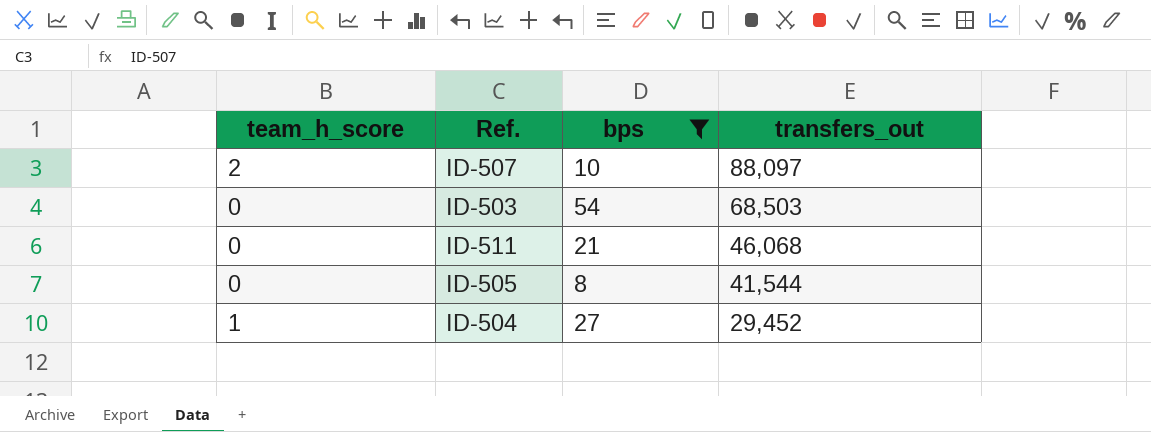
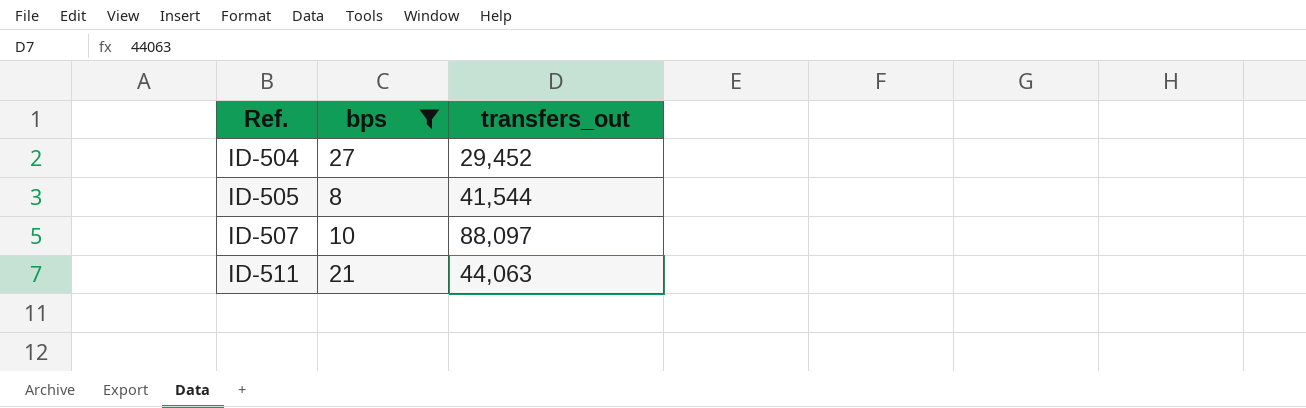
row order: transfers_out descending -> Ref. ascending
column team_h_score | position: 1 -> none
row ID-503: 0 | 54 | 68,503 -> none
ID-511 | transfers_out: 46,068 -> 44,063

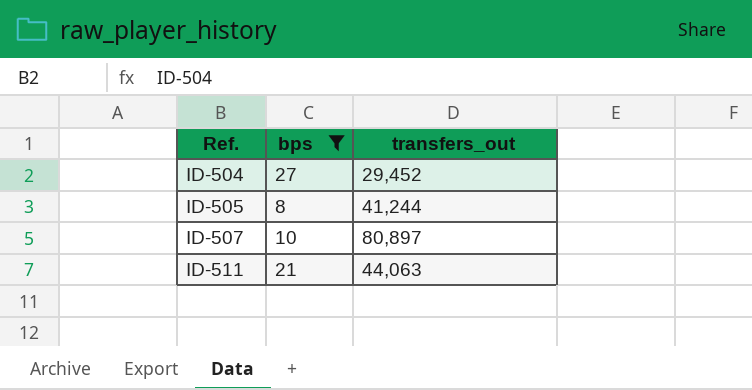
ID-505 | transfers_out: 41,544 -> 41,244
ID-507 | transfers_out: 88,097 -> 80,897

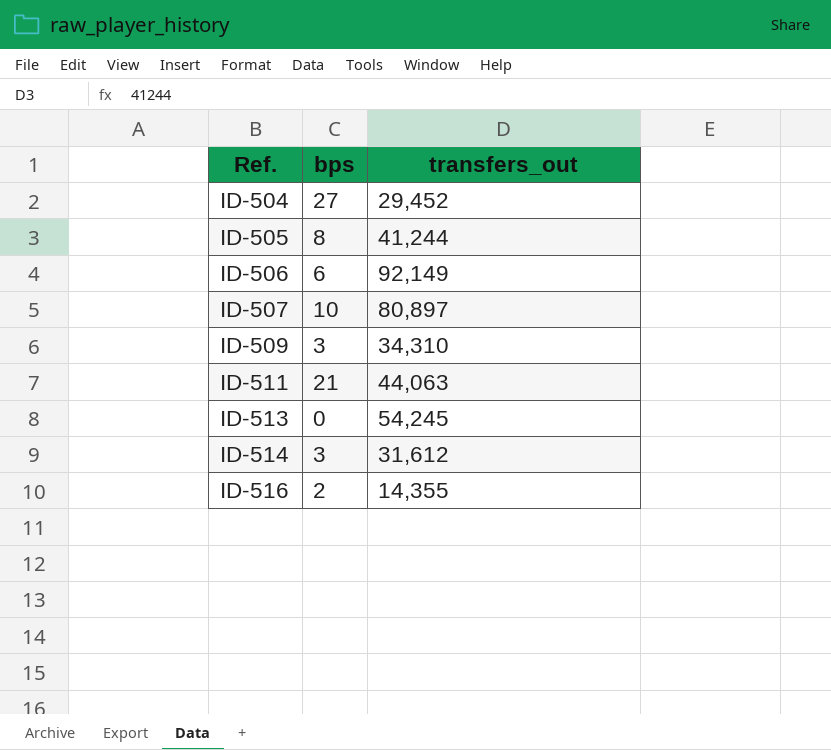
filter: bps >= 8 -> none

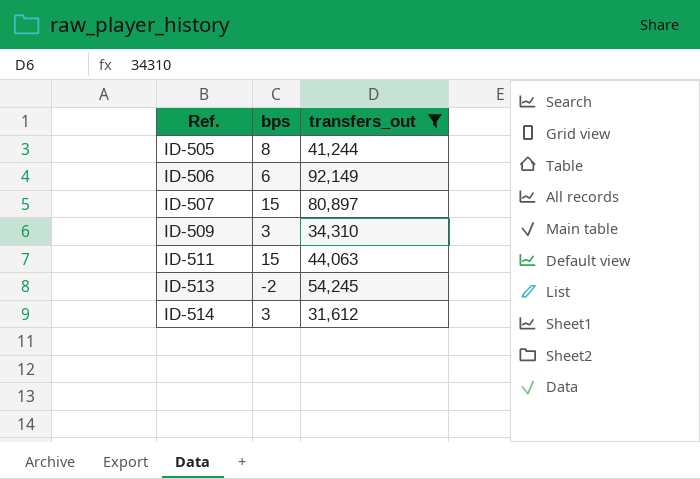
filter: none -> transfers_out >= 31,612
ID-507 | bps: 10 -> 15
ID-511 | bps: 21 -> 15
ID-513 | bps: 0 -> -2

